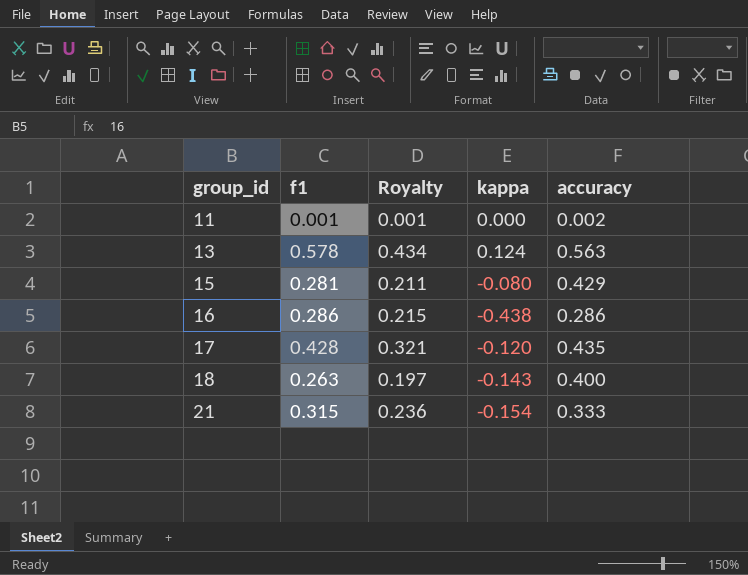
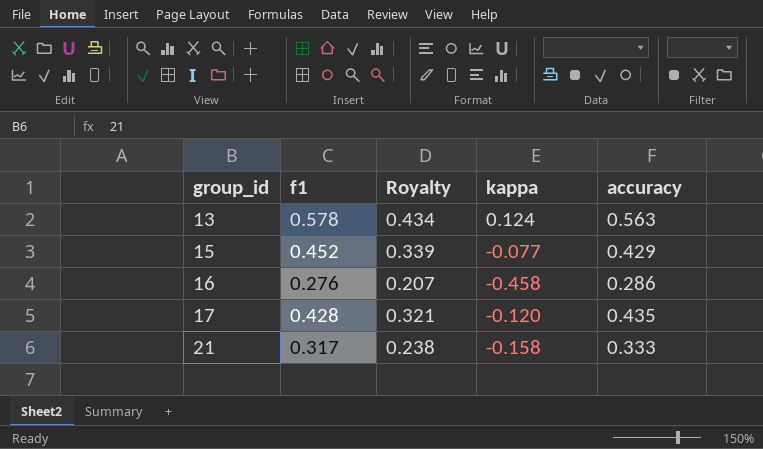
row 11: 0.001 | 0.001 | 0.000 | 0.002 -> none
row 18: 0.263 | 0.197 | -0.143 | 0.400 -> none
15 | f1: 0.281 -> 0.452
15 | Royalty: 0.211 -> 0.339
15 | kappa: -0.080 -> -0.077
16 | f1: 0.286 -> 0.276
16 | Royalty: 0.215 -> 0.207
16 | kappa: -0.438 -> -0.458
21 | f1: 0.315 -> 0.317
21 | Royalty: 0.236 -> 0.238
21 | kappa: -0.154 -> -0.158

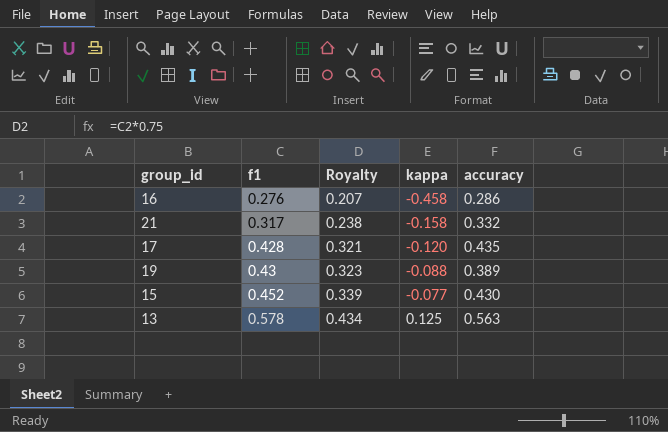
row order: group_id ascending -> f1 ascending
21 | accuracy: 0.333 -> 0.332
row 19: none -> 0.43 | 0.323 | -0.088 | 0.389
15 | accuracy: 0.429 -> 0.430
13 | kappa: 0.124 -> 0.125

